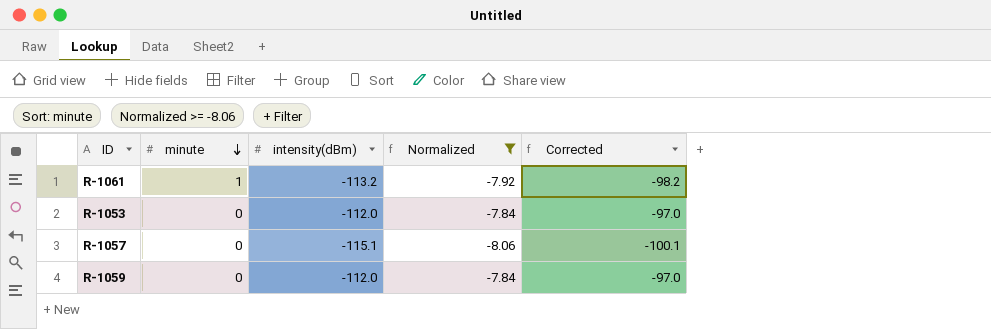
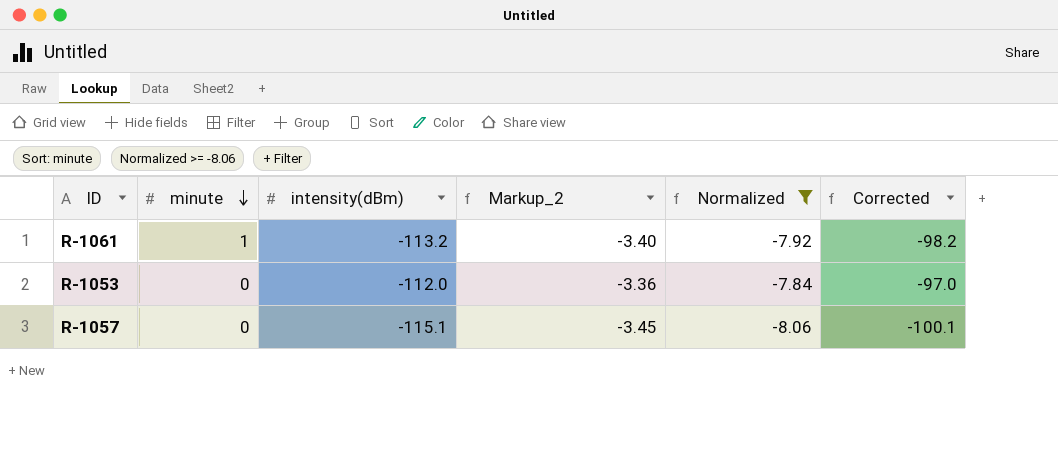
column Markup_2 | formula: none -> [intensity(dBm)] * 0.03
row R-1059: 0 | -112.0 | -7.84 | -97.0 -> none

